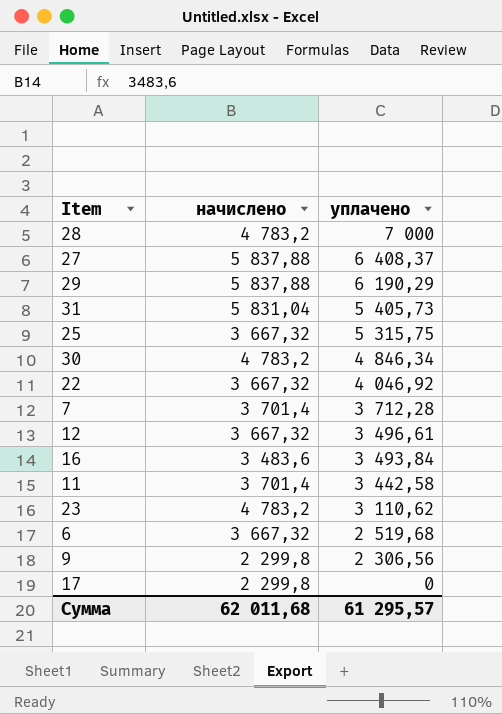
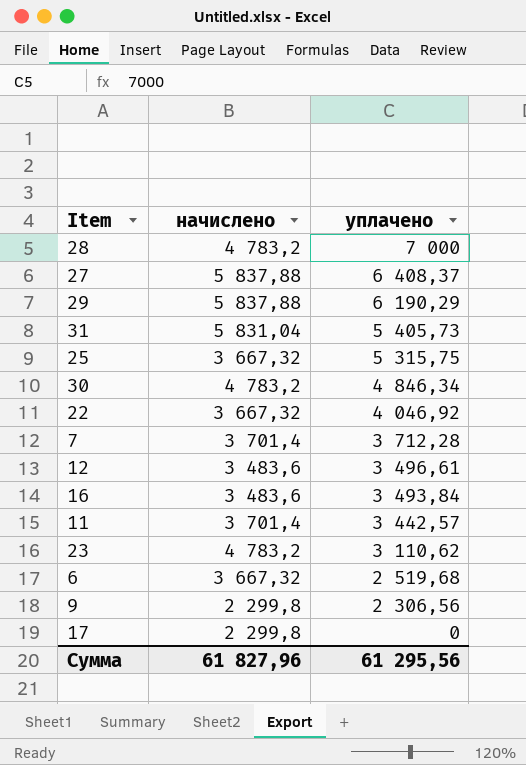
12 | начислено: 3 667,32 -> 3 483,6
11 | уплачено: 3 442,58 -> 3 442,57
Сумма | начислено: 62 011,68 -> 61 827,96
Сумма | уплачено: 61 295,57 -> 61 295,56

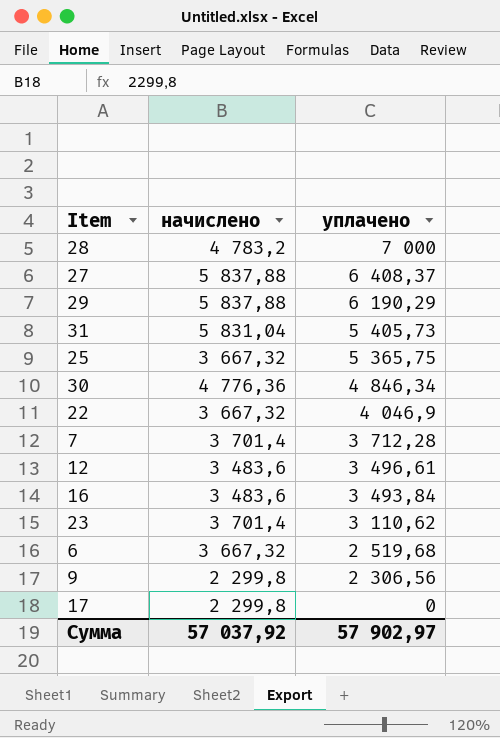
row 11: 3 701,4 | 3 442,57 -> none
25 | уплачено: 5 315,75 -> 5 365,75
30 | начислено: 4 783,2 -> 4 776,36
22 | уплачено: 4 046,92 -> 4 046,9
23 | начислено: 4 783,2 -> 3 701,4
Сумма | начислено: 61 827,96 -> 57 037,92
Сумма | уплачено: 61 295,56 -> 57 902,97

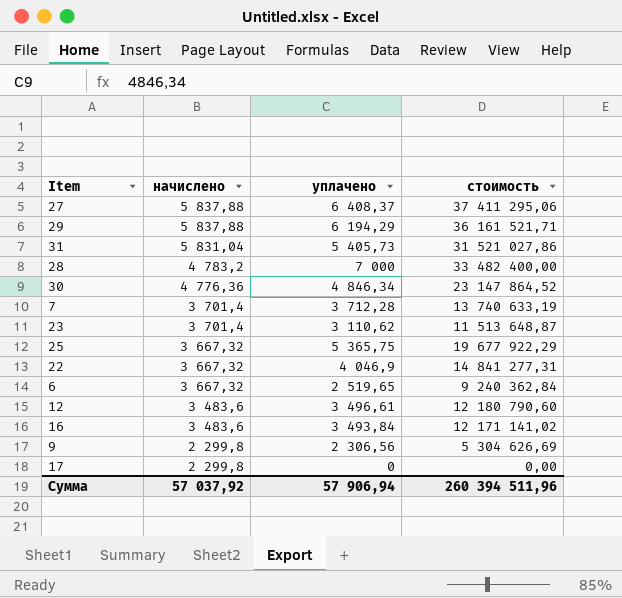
row order: уплачено descending -> начислено descending
column стоимость | formula: none -> [начислено] * [уплачено]
29 | уплачено: 6 190,29 -> 6 194,29
6 | уплачено: 2 519,68 -> 2 519,65
Сумма | уплачено: 57 902,97 -> 57 906,94

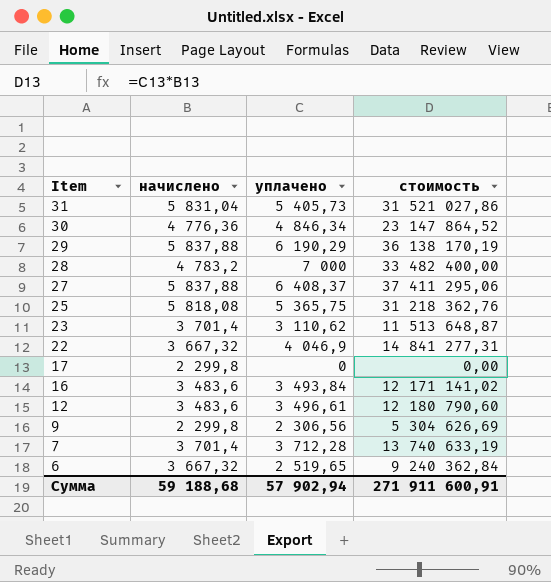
row order: начислено descending -> Item descending
29 | уплачено: 6 194,29 -> 6 190,29
29 | стоимость: 36 161 521,71 -> 36 138 170,19
25 | начислено: 3 667,32 -> 5 818,08
25 | стоимость: 19 677 922,29 -> 31 218 362,76
Сумма | начислено: 57 037,92 -> 59 188,68
Сумма | уплачено: 57 906,94 -> 57 902,94
Сумма | стоимость: 260 394 511,96 -> 271 911 600,91

